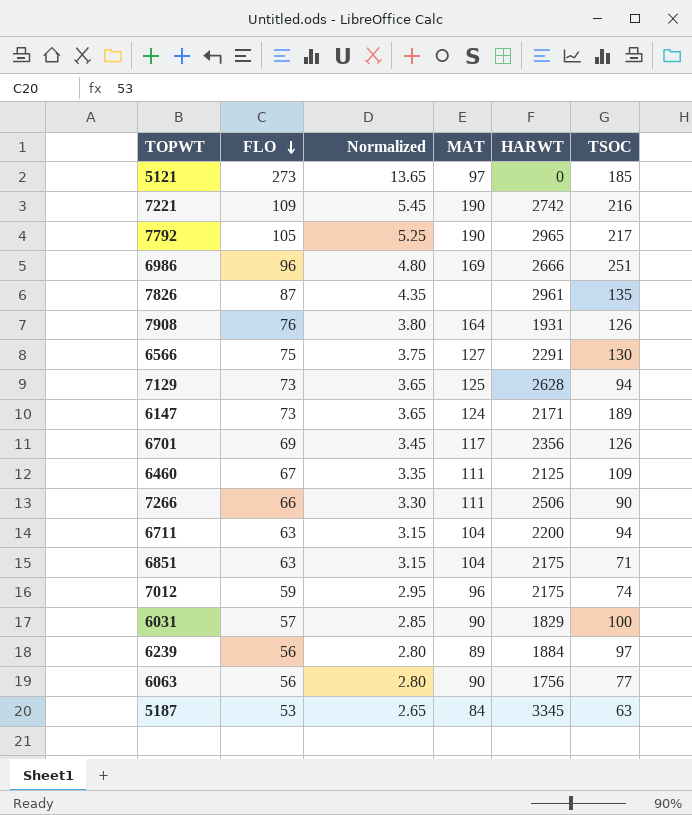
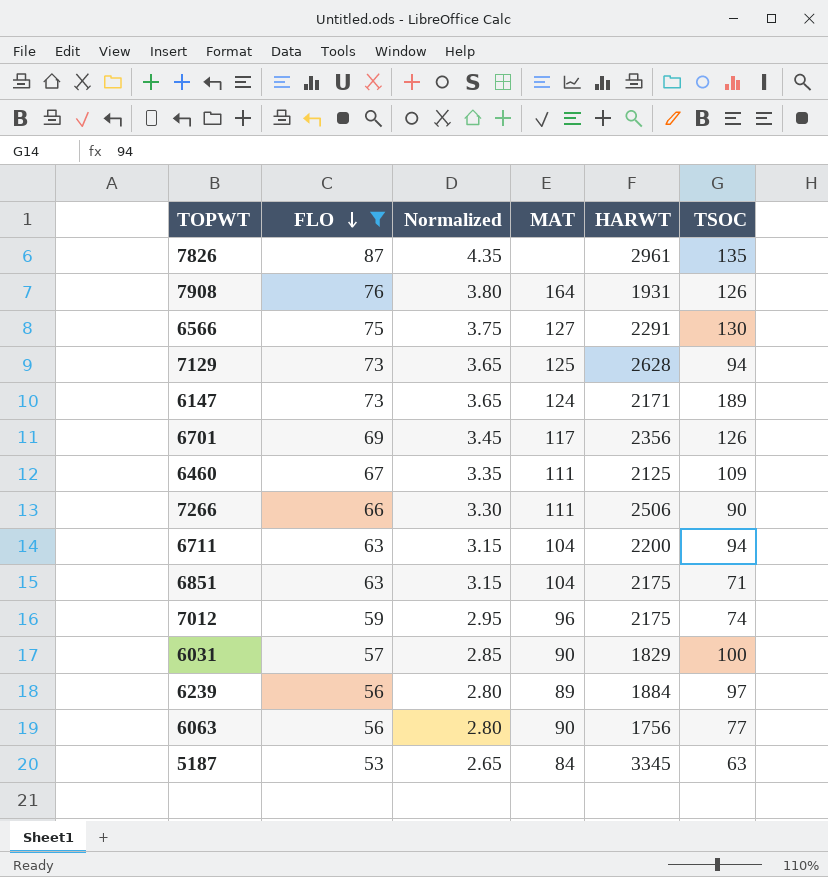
filter: none -> FLO <= 87

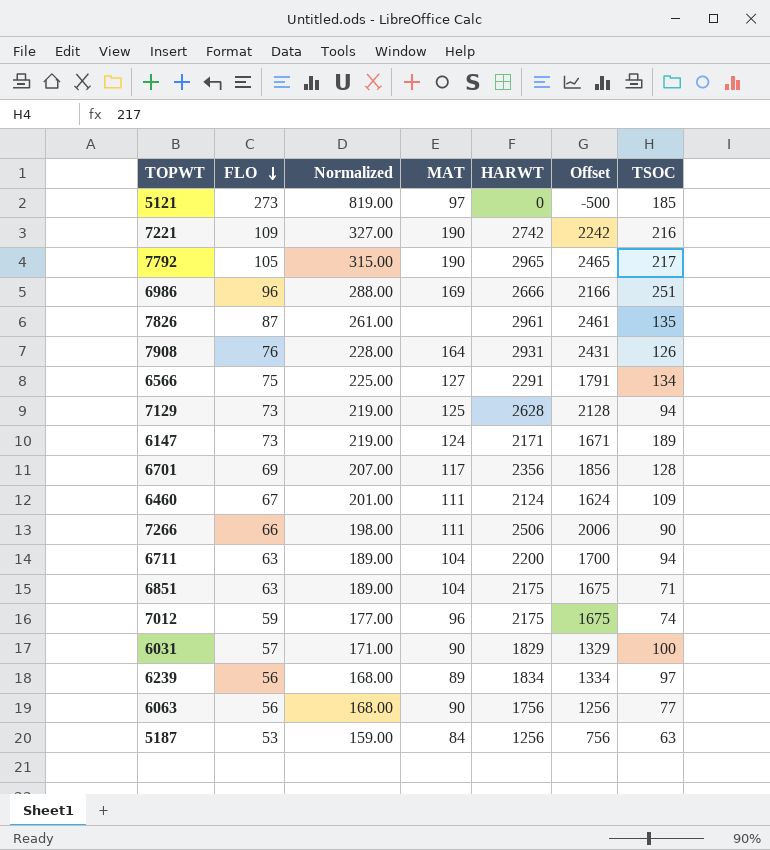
filter: FLO <= 87 -> none
column Normalized | formula: [FLO] * 0.05 -> [FLO] * 3
column Offset | formula: none -> [HARWT] - 500
7908 | HARWT: 1931 -> 2931
6566 | TSOC: 130 -> 134
6701 | TSOC: 126 -> 128
6460 | HARWT: 2125 -> 2124
6239 | HARWT: 1884 -> 1834
5187 | HARWT: 3345 -> 1256

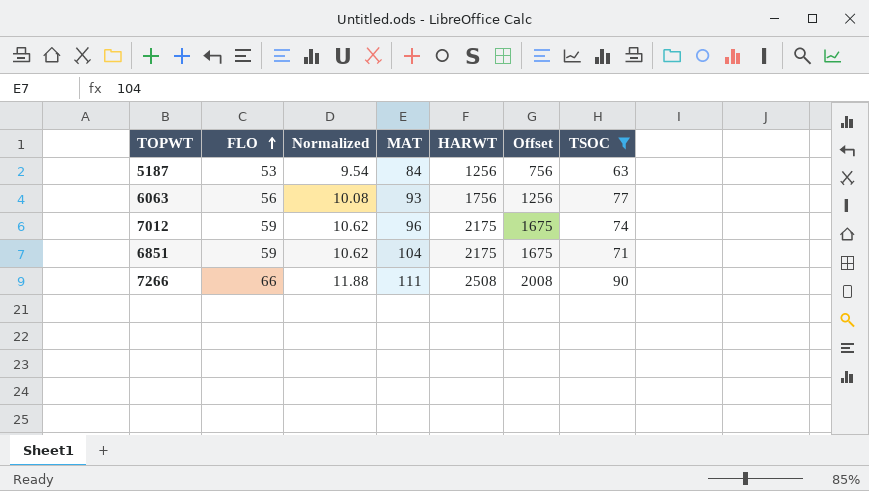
filter: none -> TSOC <= 90
row order: FLO descending -> FLO ascending
column Normalized | formula: [FLO] * 3 -> [FLO] * 0.18
6063 | MAT: 90 -> 93
6851 | FLO: 63 -> 59
7266 | HARWT: 2506 -> 2508
7266 | Offset: 2006 -> 2008

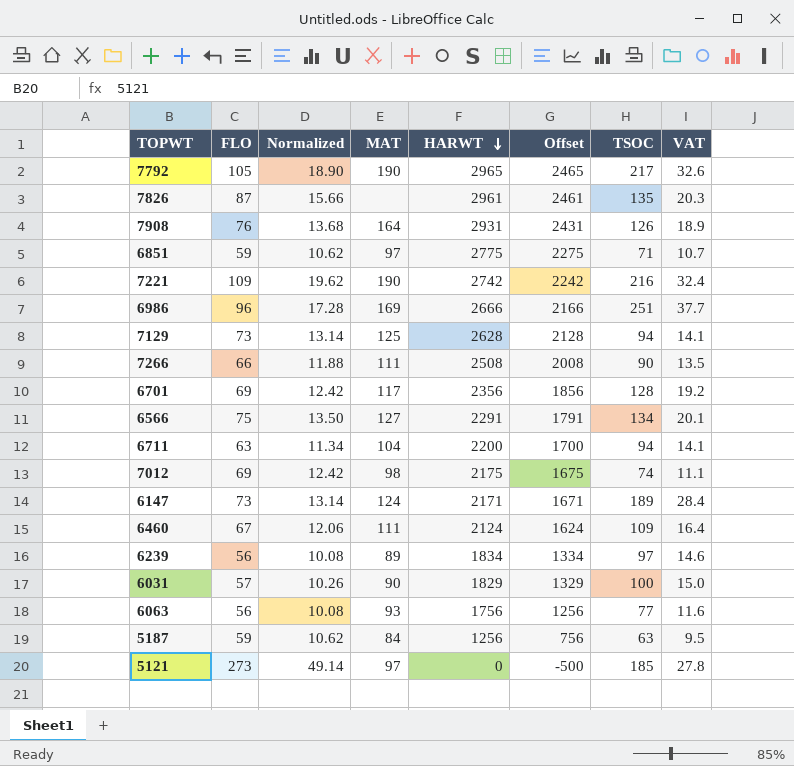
filter: TSOC <= 90 -> none
row order: FLO ascending -> HARWT descending
column VAT | formula: none -> [TSOC] * 0.15
6851 | MAT: 104 -> 97
6851 | HARWT: 2175 -> 2775
6851 | Offset: 1675 -> 2275
7012 | FLO: 59 -> 69
7012 | Normalized: 10.62 -> 12.42
7012 | MAT: 96 -> 98
5187 | FLO: 53 -> 59
5187 | Normalized: 9.54 -> 10.62

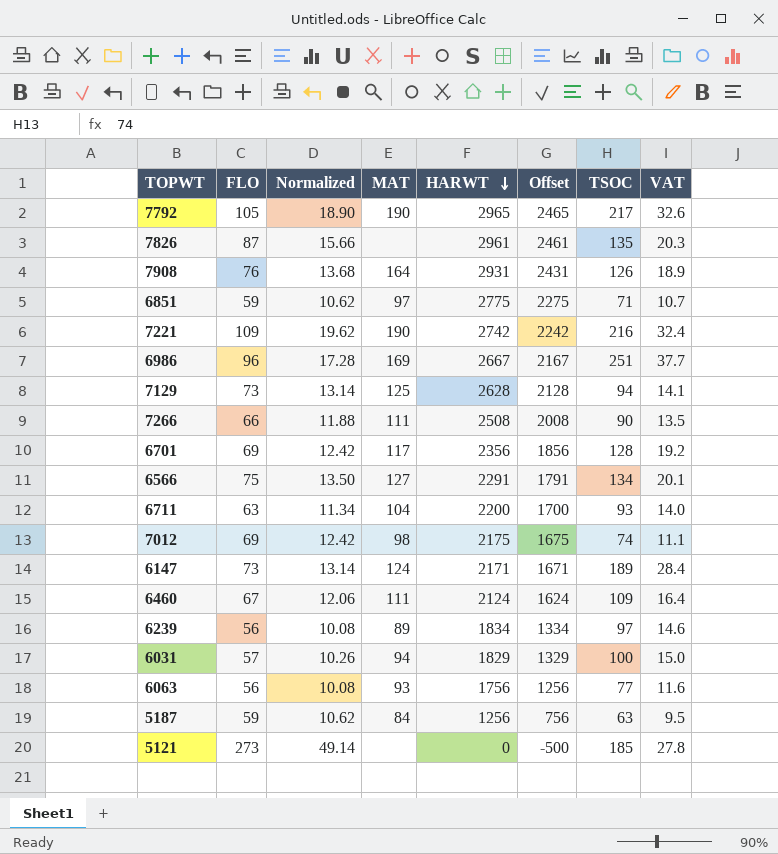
6986 | HARWT: 2666 -> 2667
6986 | Offset: 2166 -> 2167
6711 | TSOC: 94 -> 93
6711 | VAT: 14.1 -> 14.0
6031 | MAT: 90 -> 94
5121 | MAT: 97 -> none

